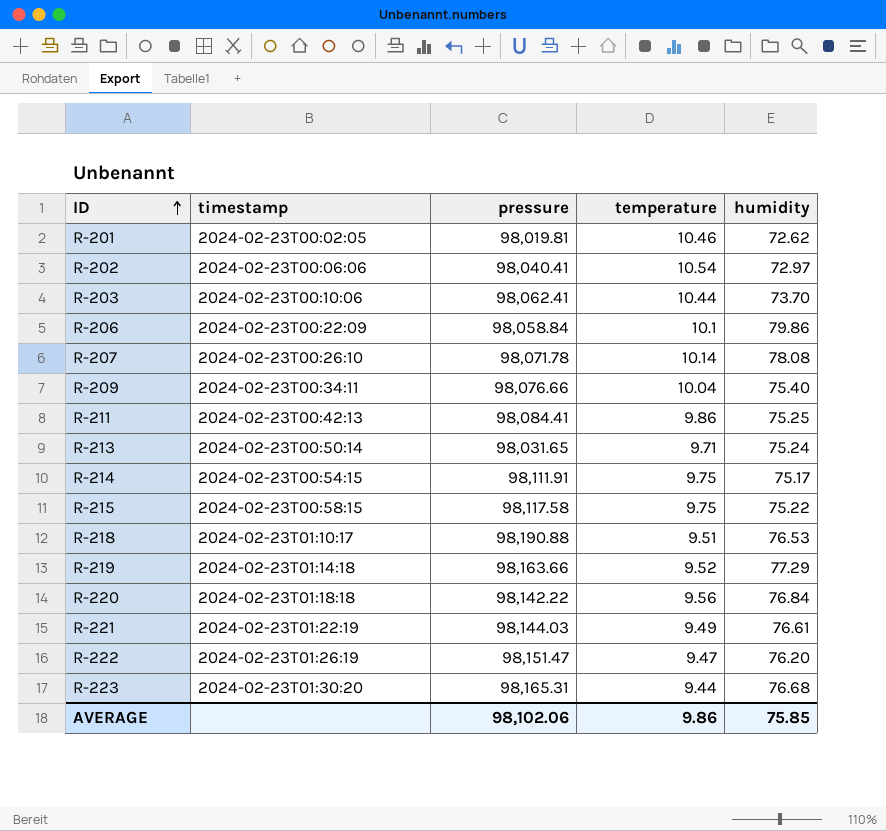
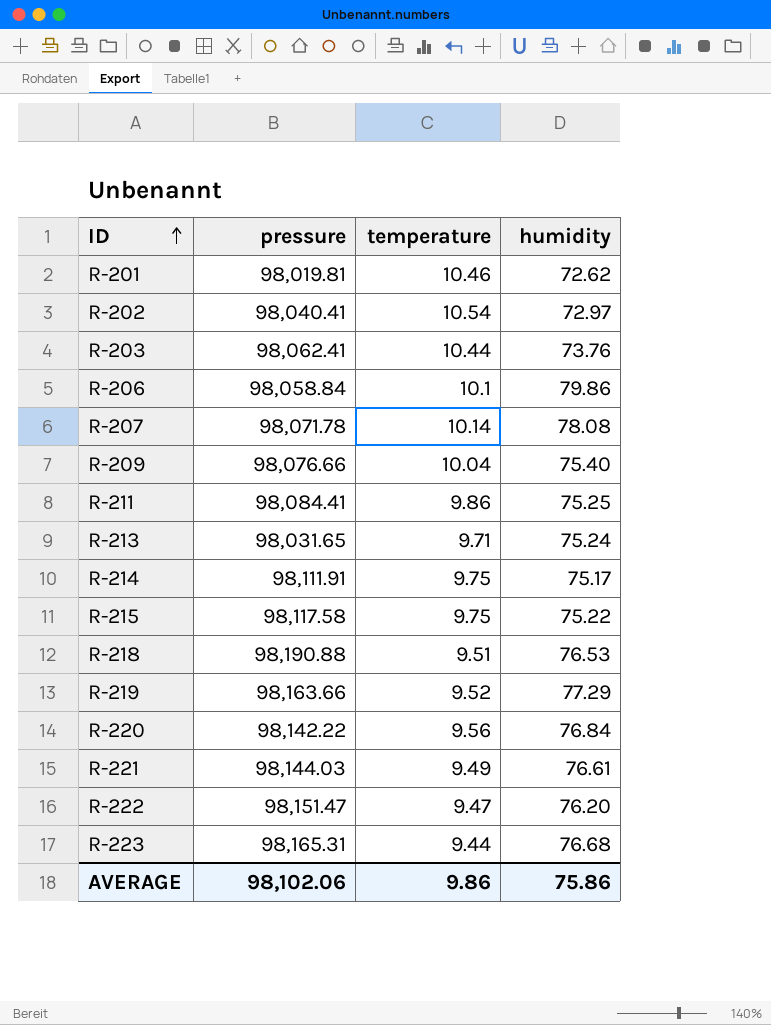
column timestamp | position: 2 -> none
R-203 | humidity: 73.70 -> 73.76
AVERAGE | humidity: 75.85 -> 75.86

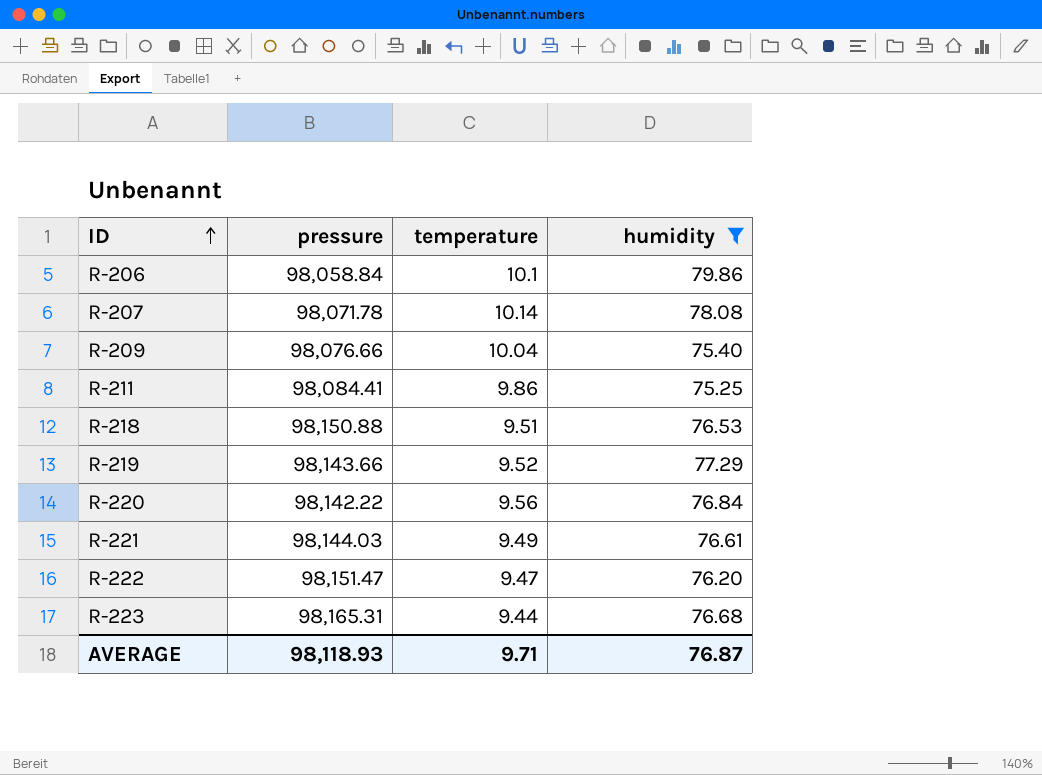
filter: none -> humidity >= 75.25
R-218 | pressure: 98,190.88 -> 98,150.88
R-219 | pressure: 98,163.66 -> 98,143.66
AVERAGE | pressure: 98,102.06 -> 98,118.93
AVERAGE | temperature: 9.86 -> 9.71
AVERAGE | humidity: 75.86 -> 76.87

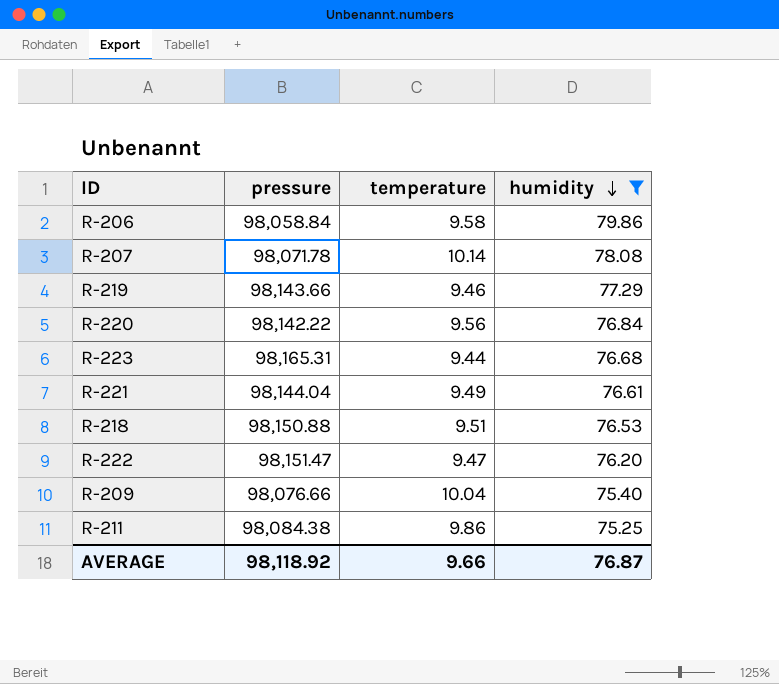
row order: ID ascending -> humidity descending
R-206 | temperature: 10.1 -> 9.58
R-219 | temperature: 9.52 -> 9.46
R-221 | pressure: 98,144.03 -> 98,144.04
R-211 | pressure: 98,084.41 -> 98,084.38
AVERAGE | pressure: 98,118.93 -> 98,118.92
AVERAGE | temperature: 9.71 -> 9.66

